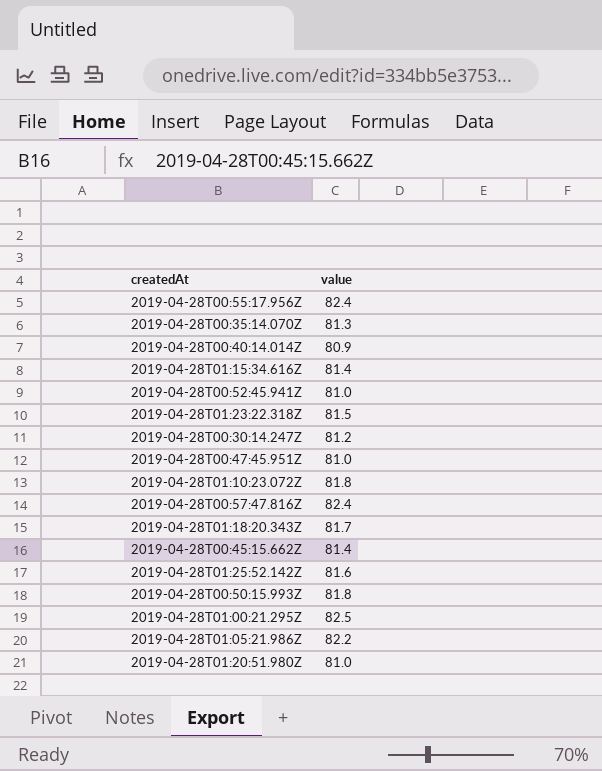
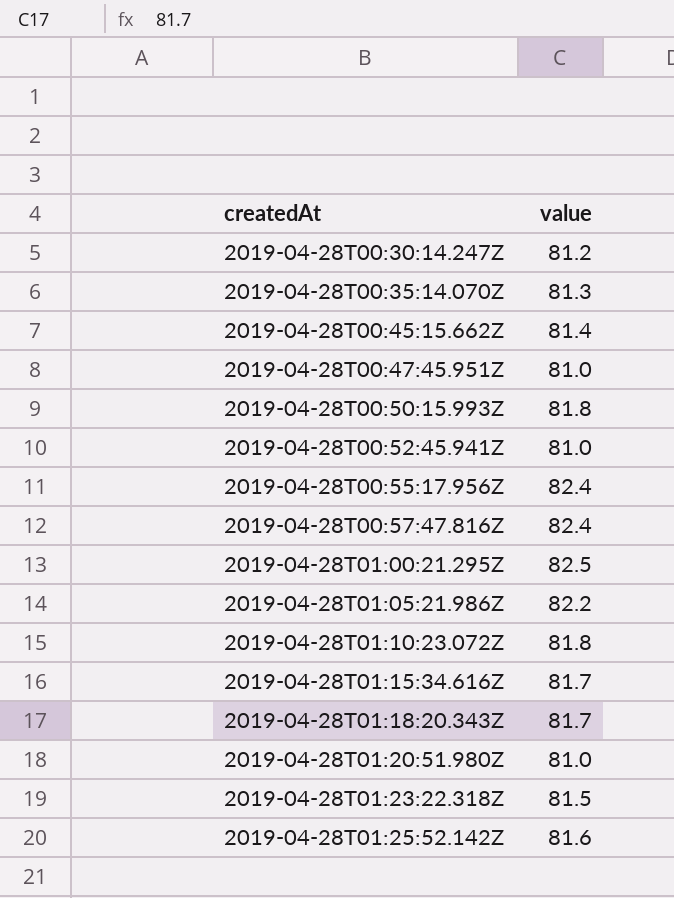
row order: none -> createdAt ascending
row 2019-04-28T00:40:14.014Z: 80.9 -> none
2019-04-28T01:15:34.616Z | value: 81.4 -> 81.7

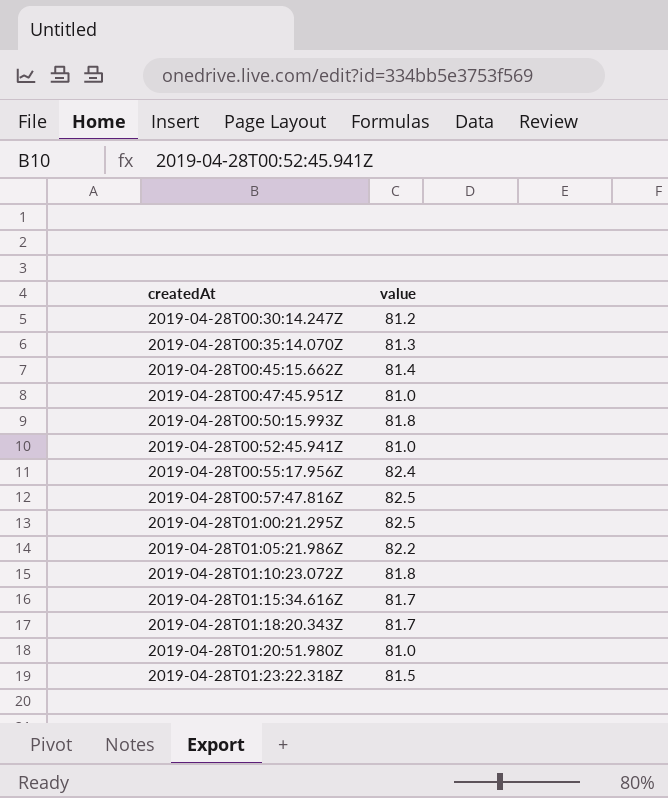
row 2019-04-28T01:25:52.142Z: 81.6 -> none
2019-04-28T00:57:47.816Z | value: 82.4 -> 82.5

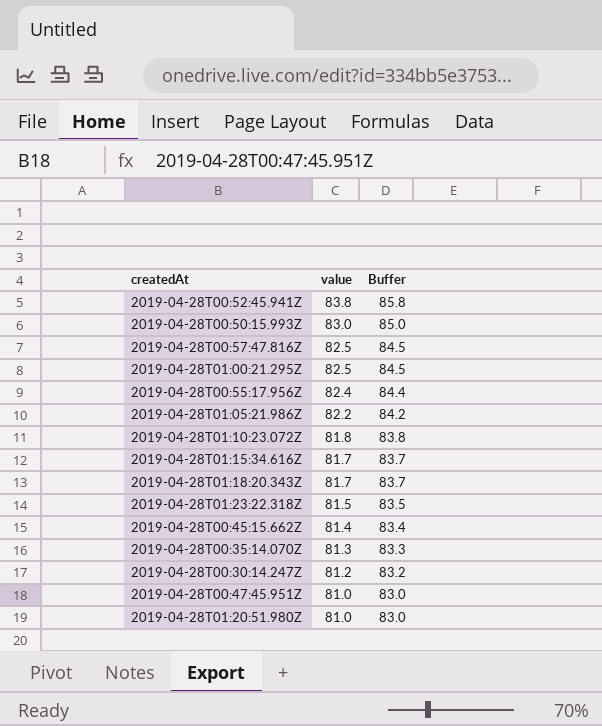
row order: createdAt ascending -> value descending
column Buffer | formula: none -> [value] + 2
2019-04-28T00:52:45.941Z | value: 81.0 -> 83.8
2019-04-28T00:50:15.993Z | value: 81.8 -> 83.0

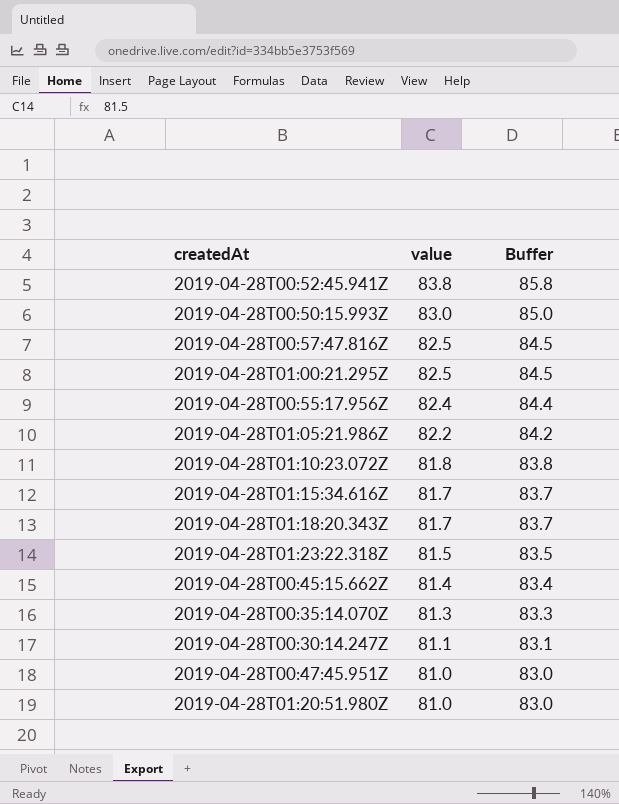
2019-04-28T00:30:14.247Z | value: 81.2 -> 81.1
2019-04-28T00:30:14.247Z | Buffer: 83.2 -> 83.1

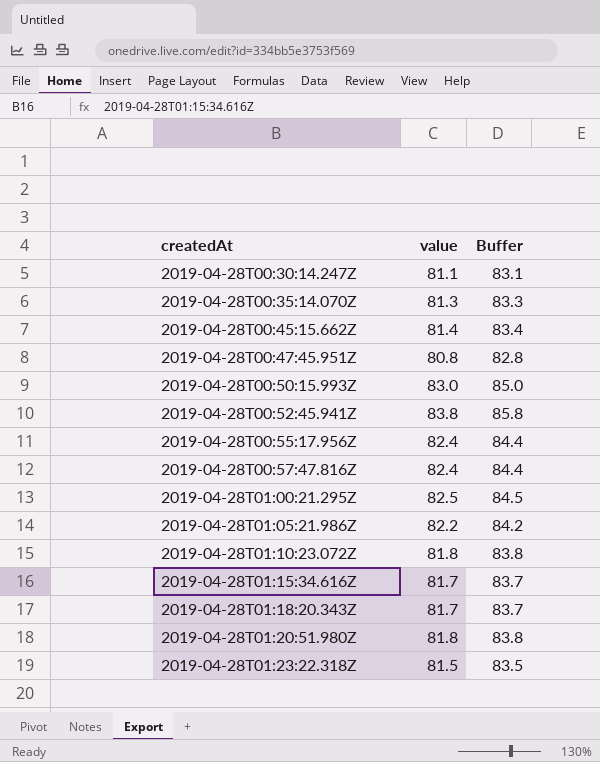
row order: value descending -> createdAt ascending
2019-04-28T00:47:45.951Z | value: 81.0 -> 80.8
2019-04-28T00:47:45.951Z | Buffer: 83.0 -> 82.8
2019-04-28T00:57:47.816Z | value: 82.5 -> 82.4
2019-04-28T00:57:47.816Z | Buffer: 84.5 -> 84.4
2019-04-28T01:20:51.980Z | value: 81.0 -> 81.8
2019-04-28T01:20:51.980Z | Buffer: 83.0 -> 83.8

